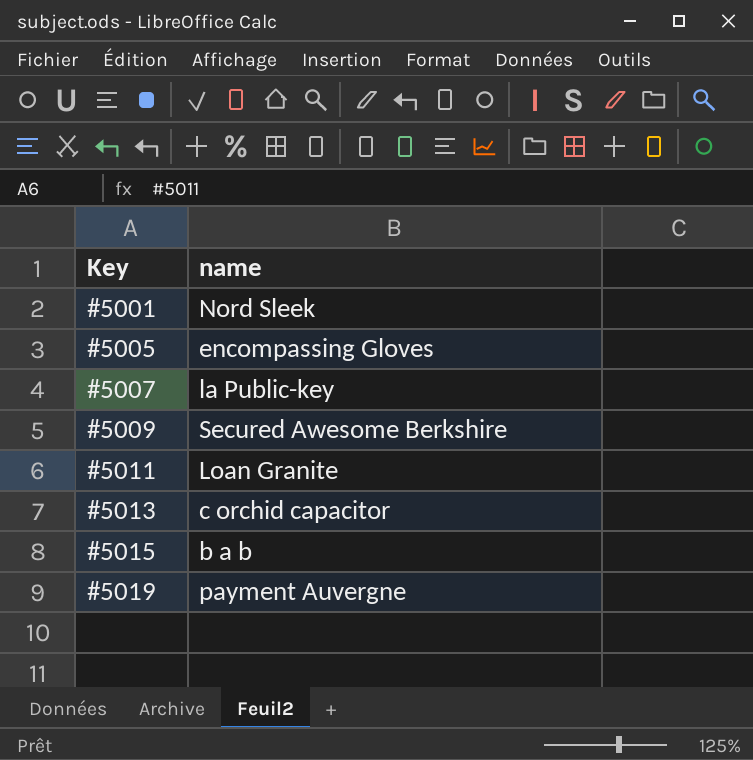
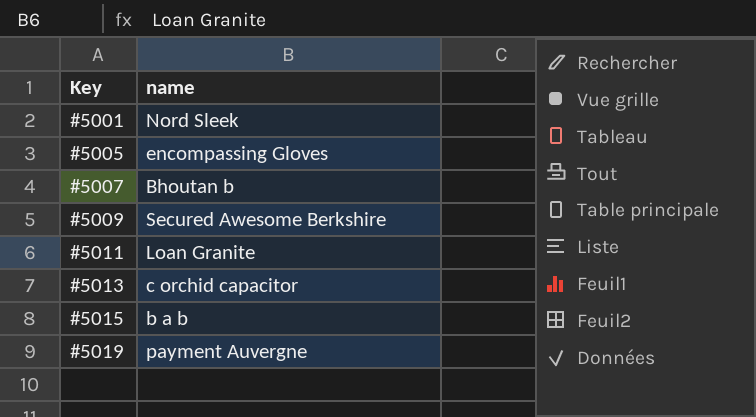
#5007 | name: la Public-key -> Bhoutan b

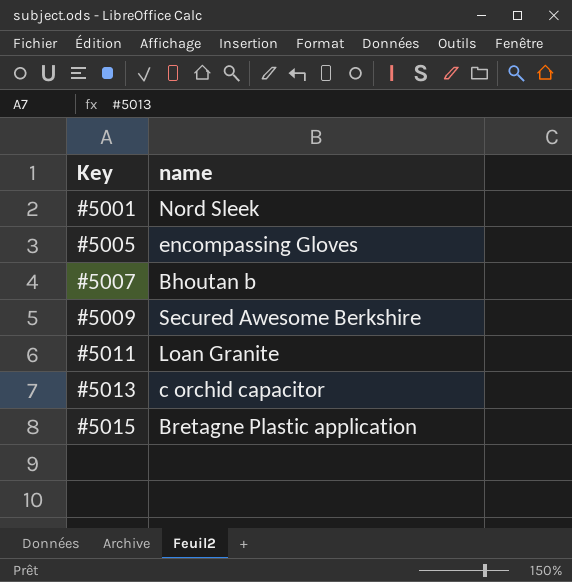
row #5019: payment Auvergne -> none
#5015 | name: b a b -> Bretagne Plastic application

